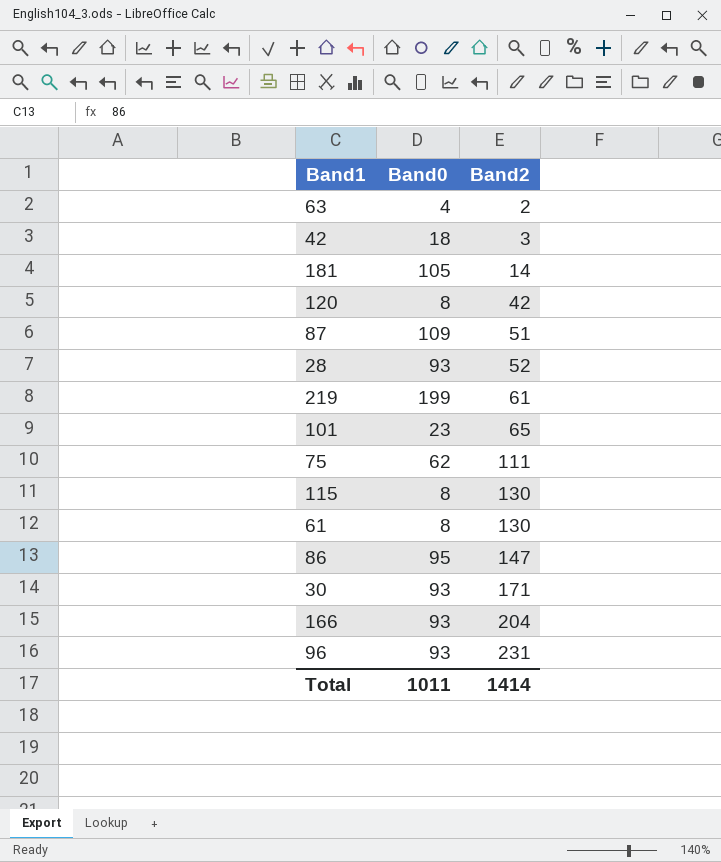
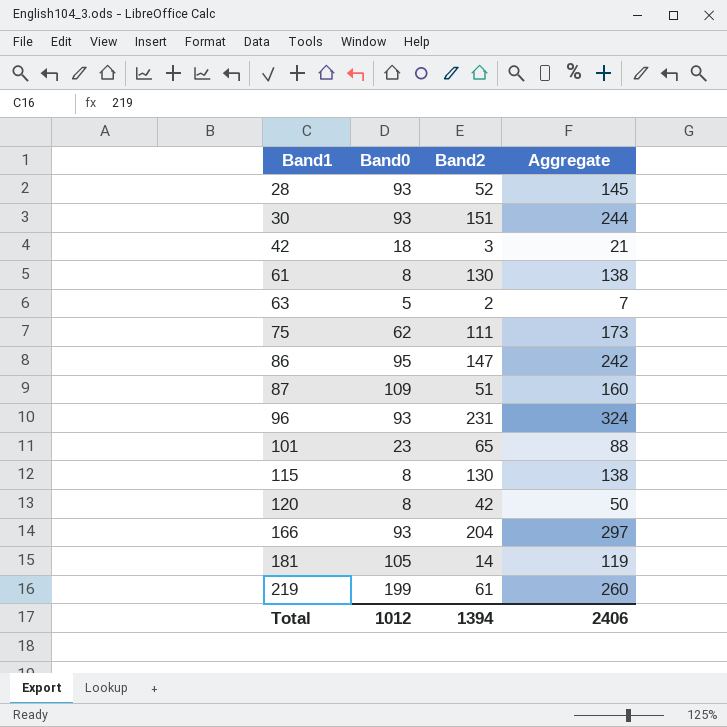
row order: Band2 ascending -> Band1 ascending
column Aggregate | formula: none -> [Band0] + [Band2]
30 | Band2: 171 -> 151
63 | Band0: 4 -> 5
Total | Band0: 1011 -> 1012
Total | Band2: 1414 -> 1394

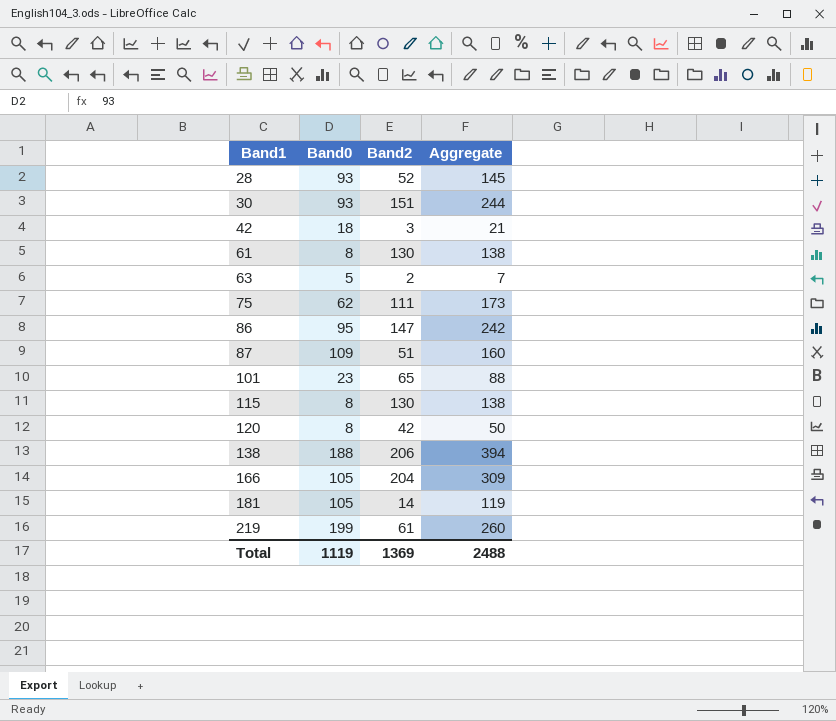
row 96: 93 | 231 | 324 -> none
row 138: none -> 188 | 206 | 394
166 | Band0: 93 -> 105
166 | Aggregate: 297 -> 309
Total | Band0: 1012 -> 1119
Total | Band2: 1394 -> 1369
Total | Aggregate: 2406 -> 2488

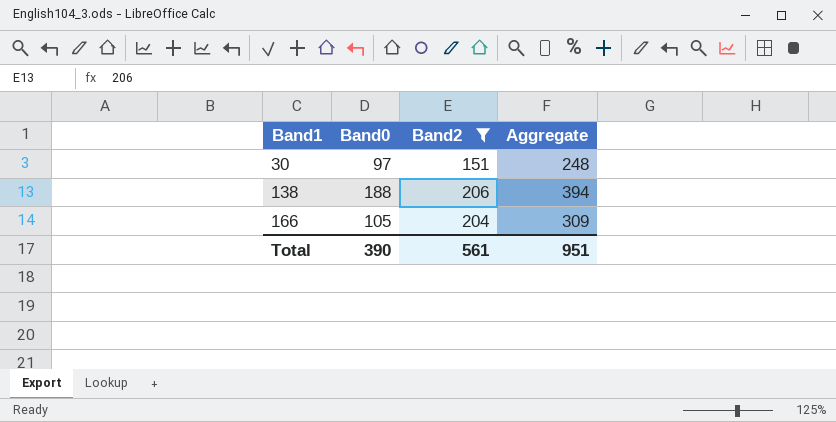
filter: none -> Band2 >= 151
30 | Band0: 93 -> 97
30 | Aggregate: 244 -> 248
Total | Band0: 1119 -> 390
Total | Band2: 1369 -> 561
Total | Aggregate: 2488 -> 951

